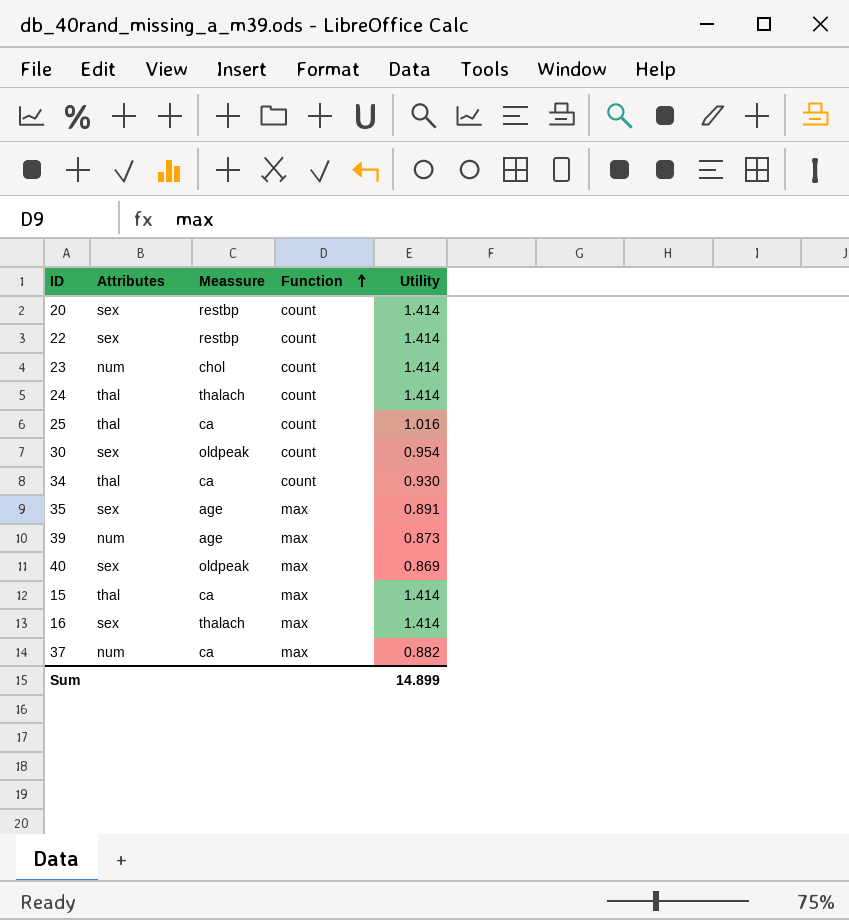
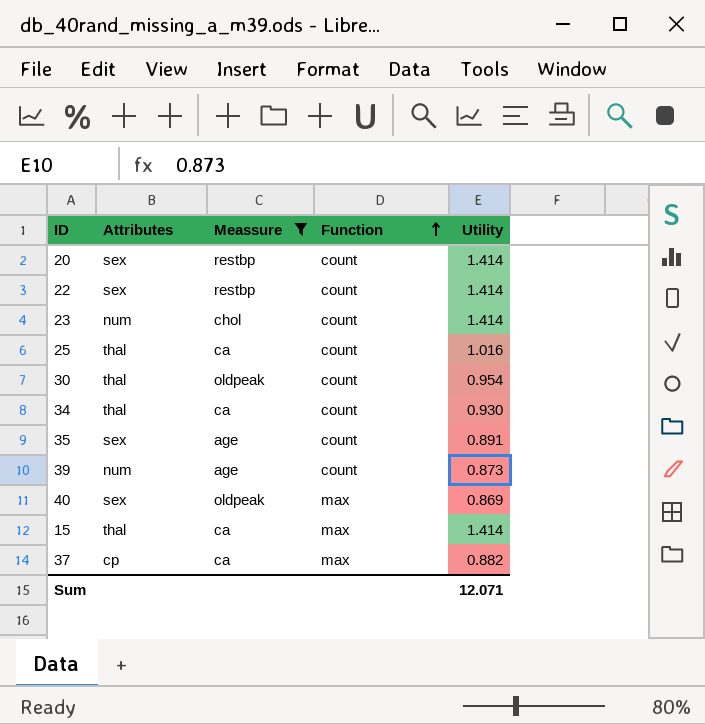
filter: none -> Meassure != thalach
30 | Attributes: sex -> thal
35 | Function: max -> count
39 | Function: max -> count
37 | Attributes: num -> cp
Sum | Utility: 14.899 -> 12.071

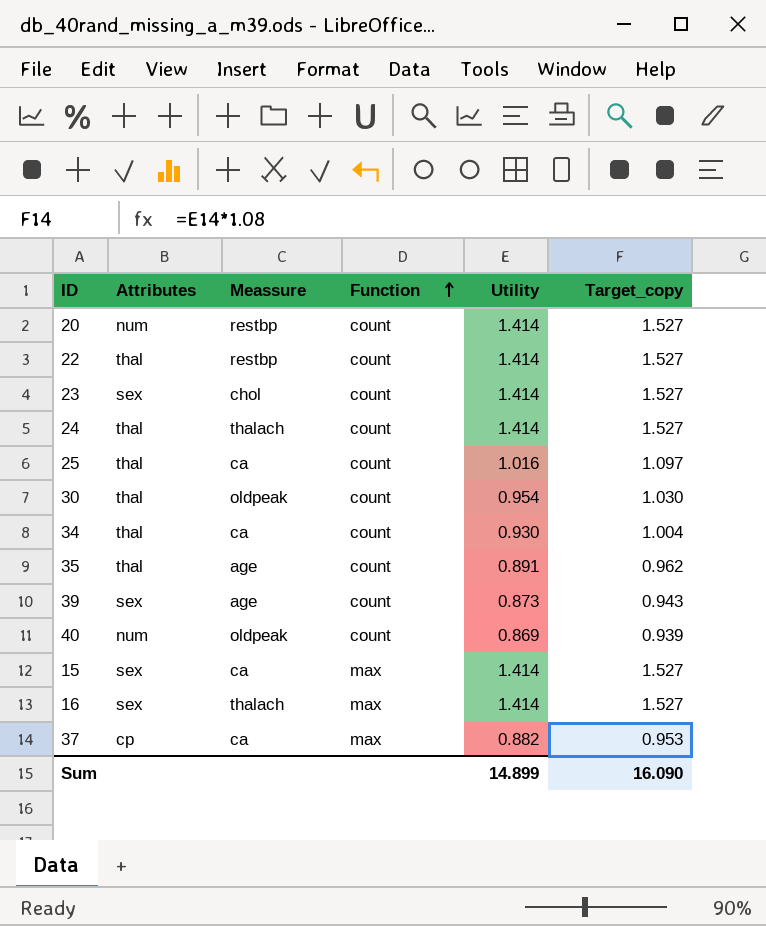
filter: Meassure != thalach -> none
column Target_copy | formula: none -> [Utility] * 1.08
20 | Attributes: sex -> num
22 | Attributes: sex -> thal
23 | Attributes: num -> sex
35 | Attributes: sex -> thal
39 | Attributes: num -> sex
40 | Attributes: sex -> num
40 | Function: max -> count
15 | Attributes: thal -> sex
Sum | Utility: 12.071 -> 14.899

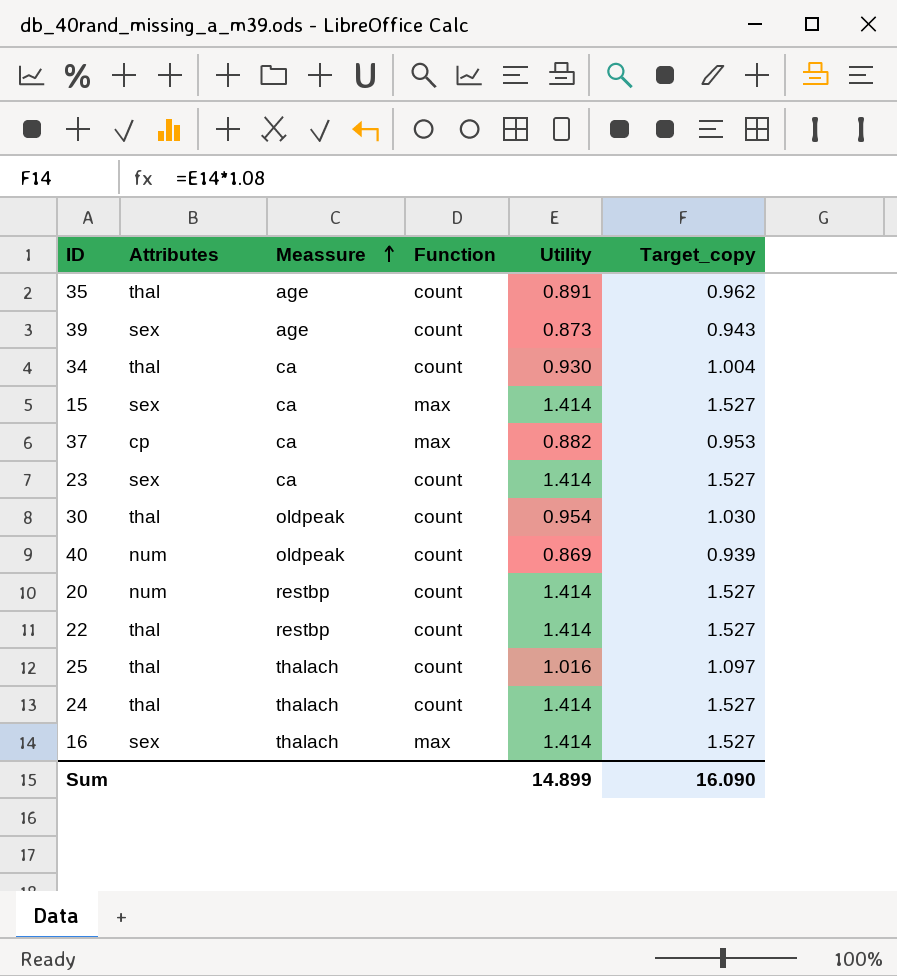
row order: Function ascending -> Meassure ascending
23 | Meassure: chol -> ca
25 | Meassure: ca -> thalach

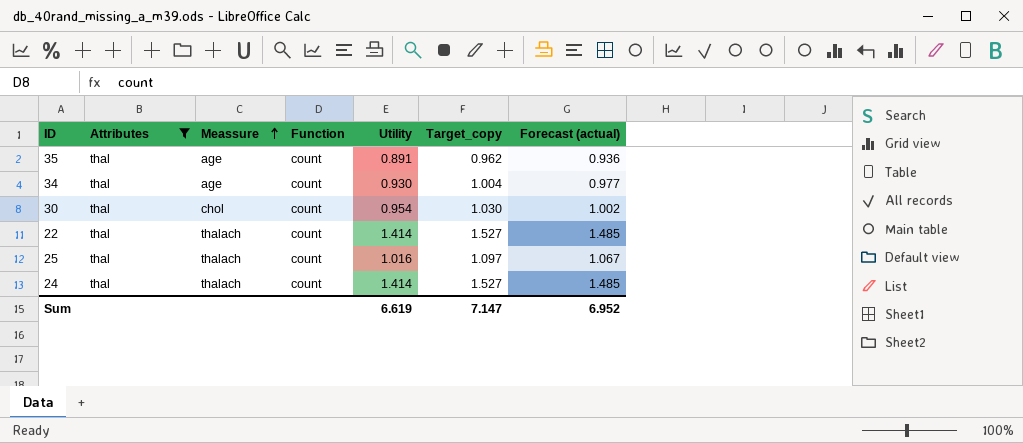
filter: none -> Attributes = thal
column Forecast (actual) | formula: none -> [Utility] * 1.05
34 | Meassure: ca -> age
30 | Meassure: oldpeak -> chol
22 | Meassure: restbp -> thalach
Sum | Utility: 14.899 -> 6.619
Sum | Target_copy: 16.090 -> 7.147

